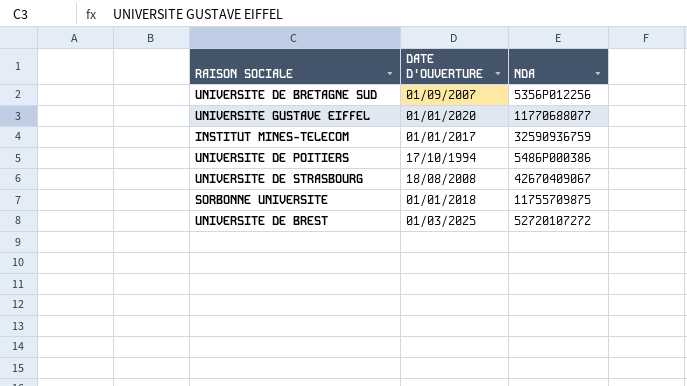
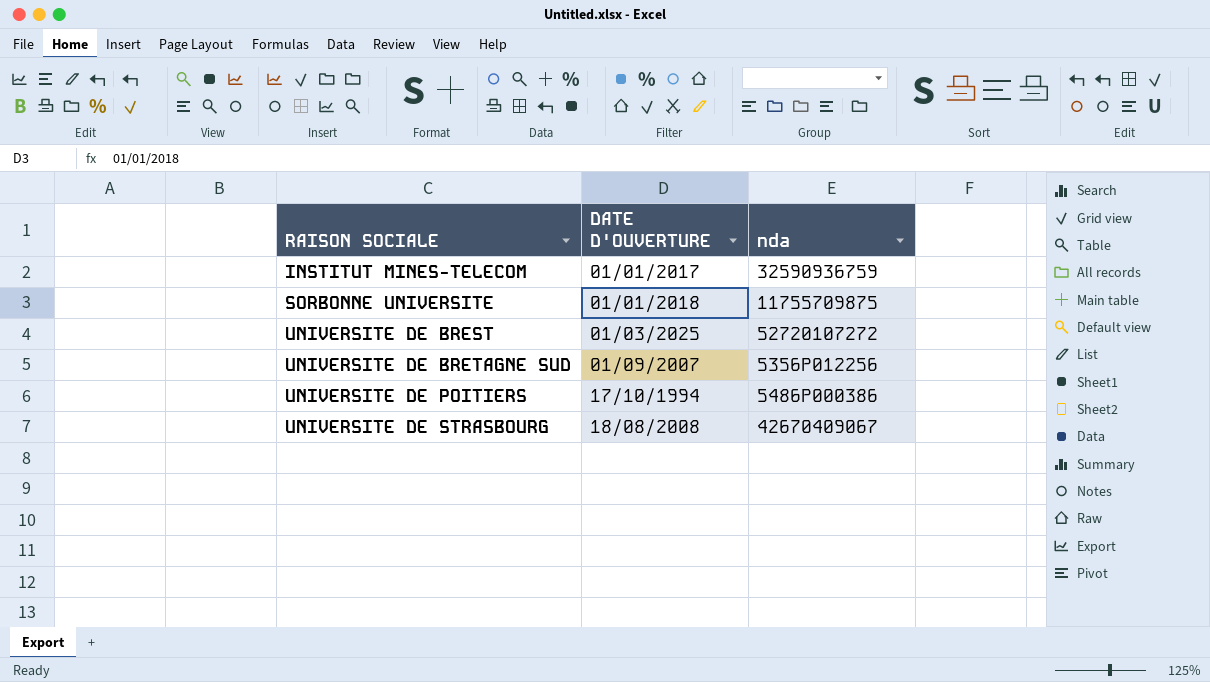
row order: none -> RAISON SOCIALE ascending
column name: NDA -> nda
row UNIVERSITE GUSTAVE EIFFEL: 01/01/2020 | 11770688077 -> none

